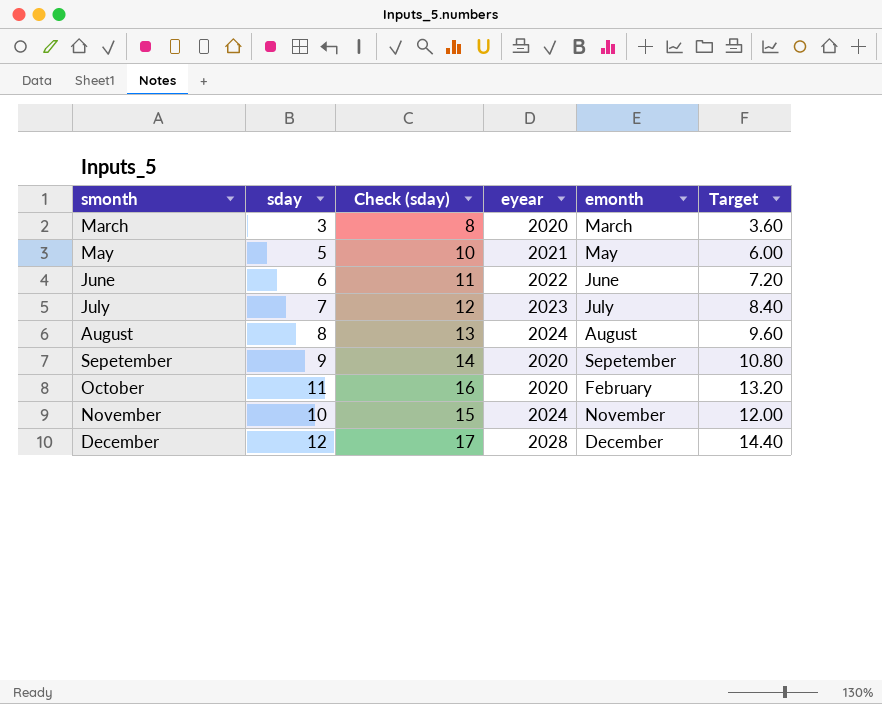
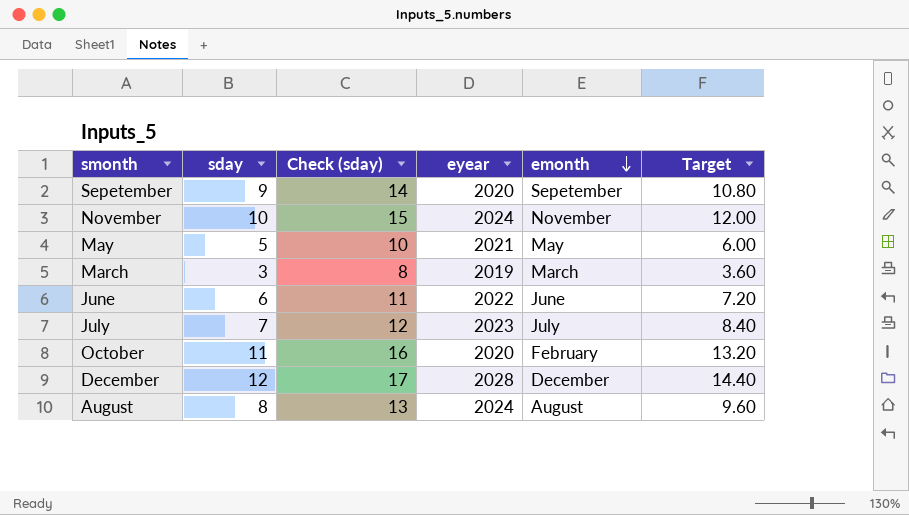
row order: none -> emonth descending
March | eyear: 2020 -> 2019

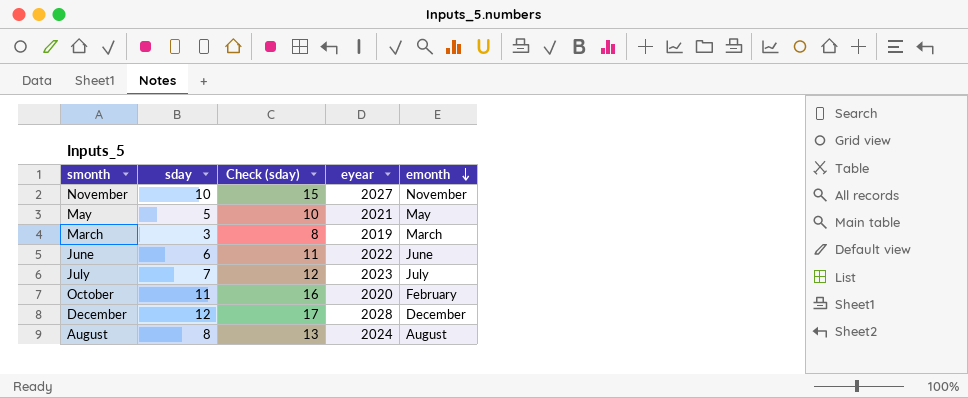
column Target | formula: [sday] * 1.2 -> none
row Sepetember: 9 | 14 | 2020 | Sepetember | 10.80 -> none
November | eyear: 2024 -> 2027

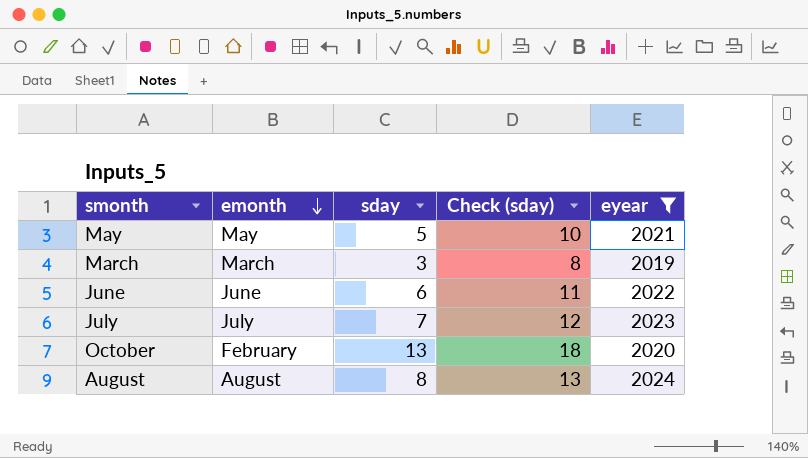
filter: none -> eyear <= 2024
column emonth | position: 5 -> 2
October | sday: 11 -> 13
October | Check (sday): 16 -> 18

